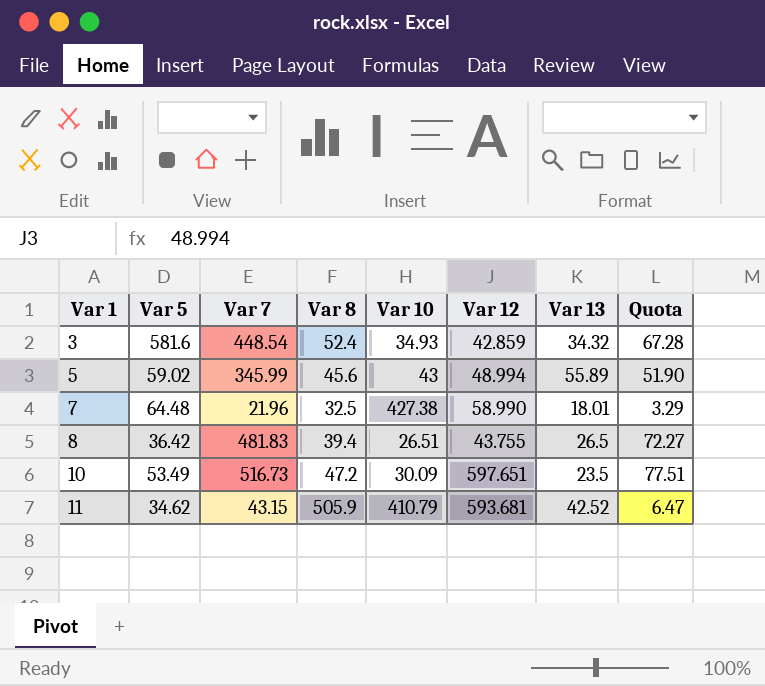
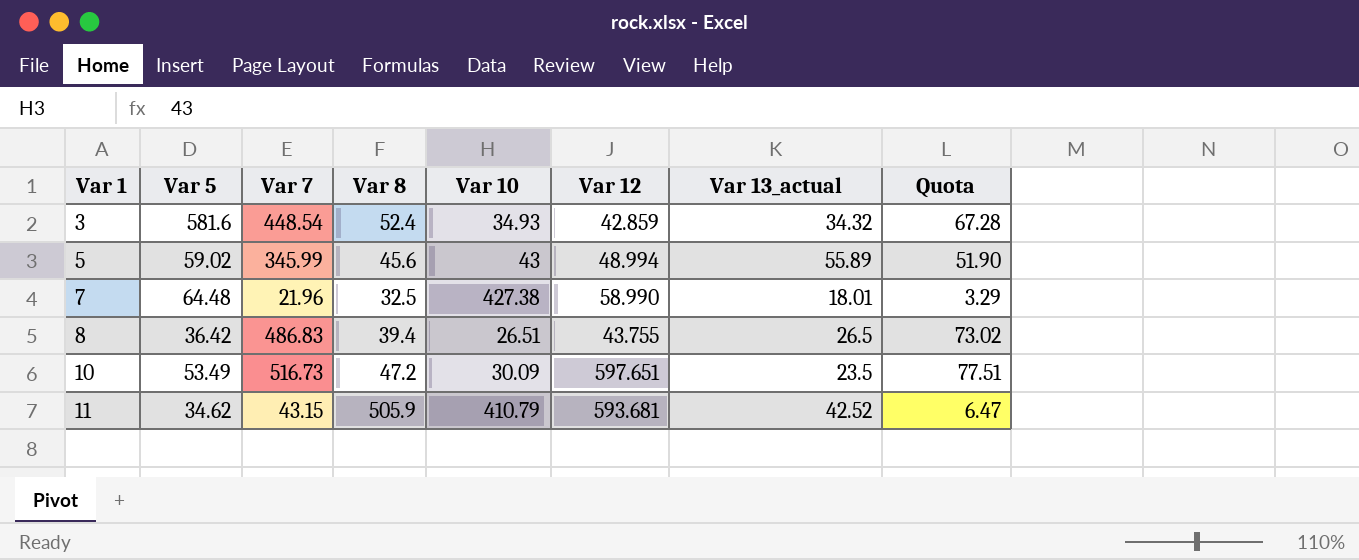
column name: Var 13 -> Var 13_actual
8 | Var 7: 481.83 -> 486.83
8 | Quota: 72.27 -> 73.02

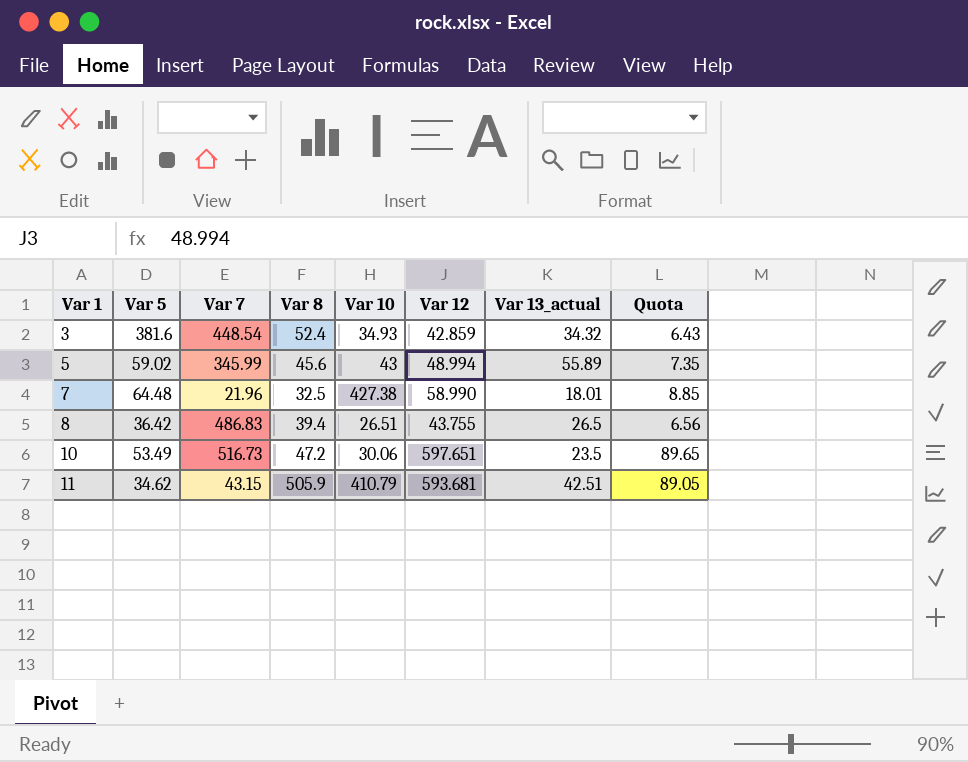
column Quota | formula: [Var 7] * 0.15 -> [Var 12] * 0.15
3 | Var 5: 581.6 -> 381.6
10 | Var 10: 30.09 -> 30.06
11 | Var 13_actual: 42.52 -> 42.51

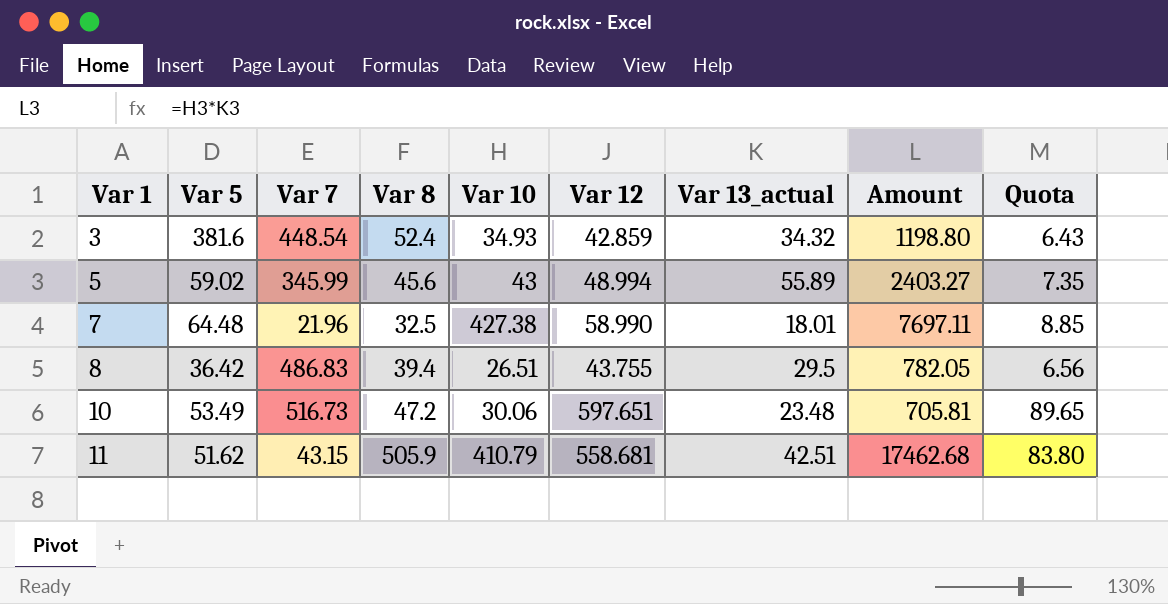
column Amount | formula: none -> [Var 10] * [Var 13_actual]
8 | Var 13_actual: 26.5 -> 29.5
10 | Var 13_actual: 23.5 -> 23.48
11 | Var 5: 34.62 -> 51.62
11 | Var 12: 593.681 -> 558.681
11 | Quota: 89.05 -> 83.80

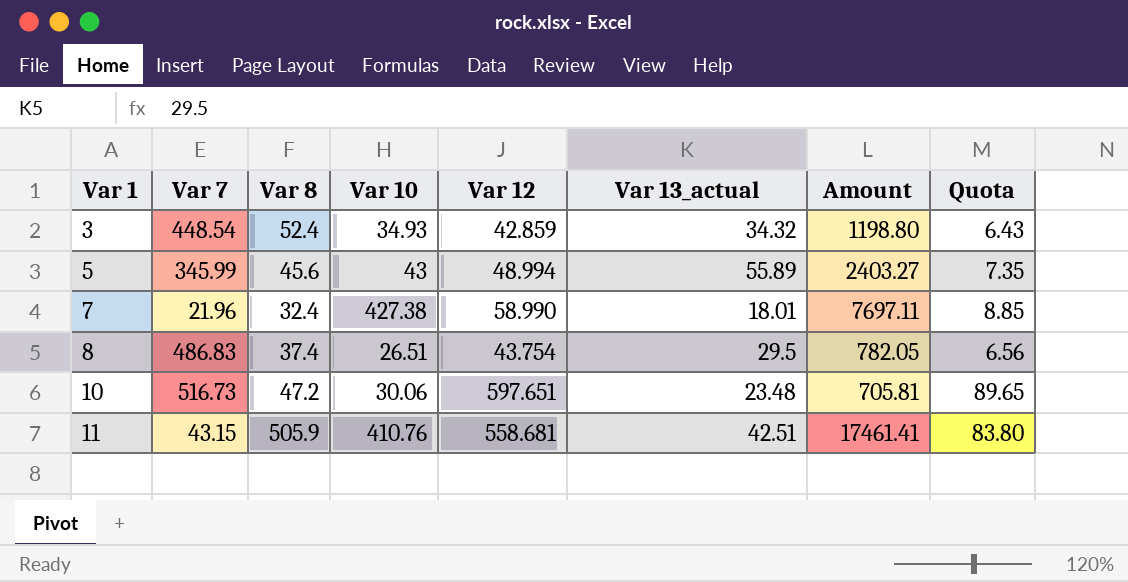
column Var 5 | position: 2 -> none
7 | Var 8: 32.5 -> 32.4
8 | Var 8: 39.4 -> 37.4
8 | Var 12: 43.755 -> 43.754
11 | Var 10: 410.79 -> 410.76
11 | Amount: 17462.68 -> 17461.41

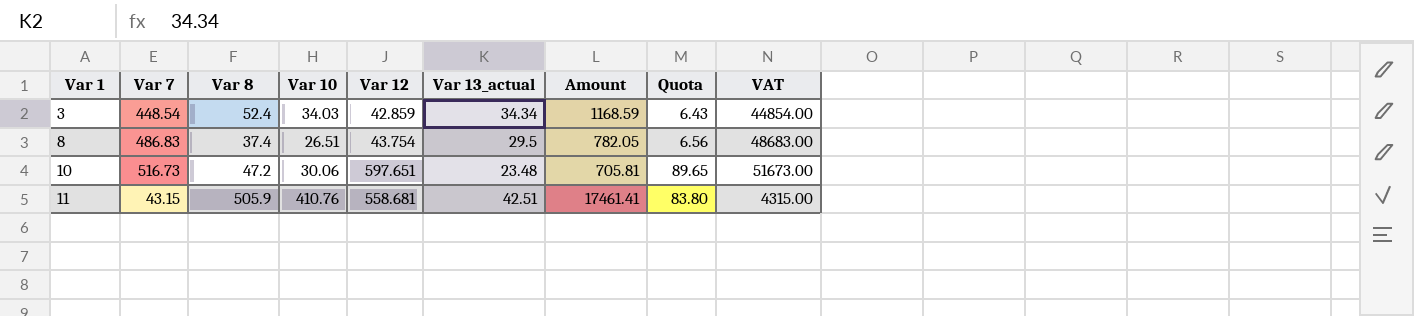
column VAT | formula: none -> [Var 7] * 100
row 5: 345.99 | 45.6 | 43 | 48.994 | 55.89 | 2403.27 | 7.35 -> none
row 7: 21.96 | 32.4 | 427.38 | 58.990 | 18.01 | 7697.11 | 8.85 -> none
3 | Var 10: 34.93 -> 34.03
3 | Var 13_actual: 34.32 -> 34.34
3 | Amount: 1198.80 -> 1168.59

